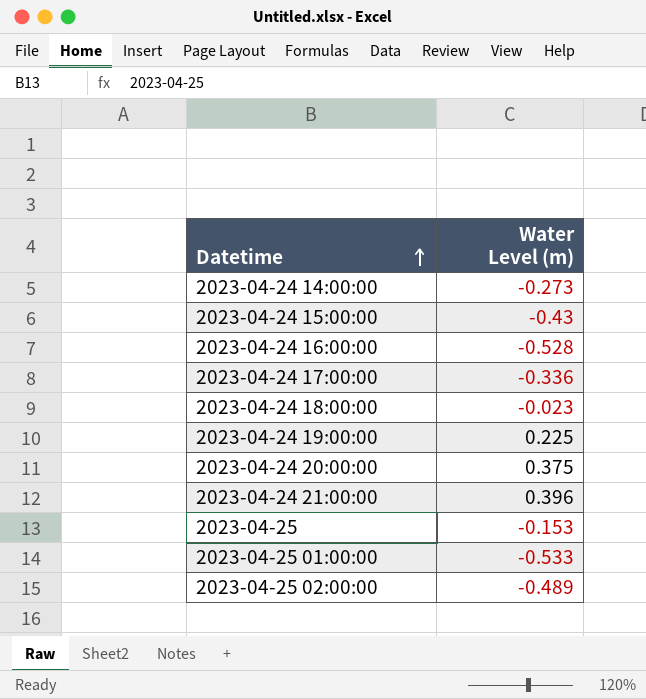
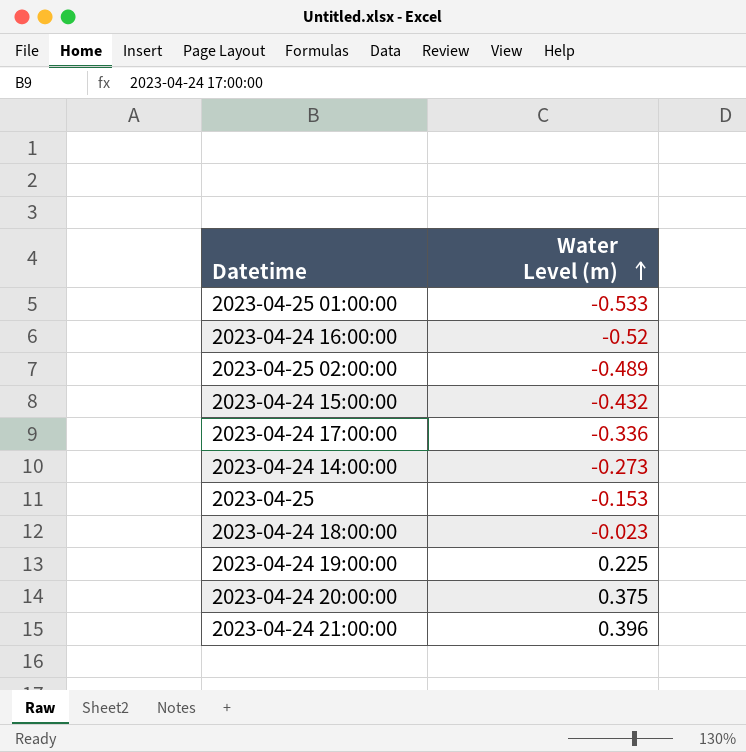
row order: Datetime ascending -> Water Level (m) ascending
2023-04-24 16:00:00 | Water Level (m): -0.528 -> -0.52
2023-04-24 15:00:00 | Water Level (m): -0.43 -> -0.432

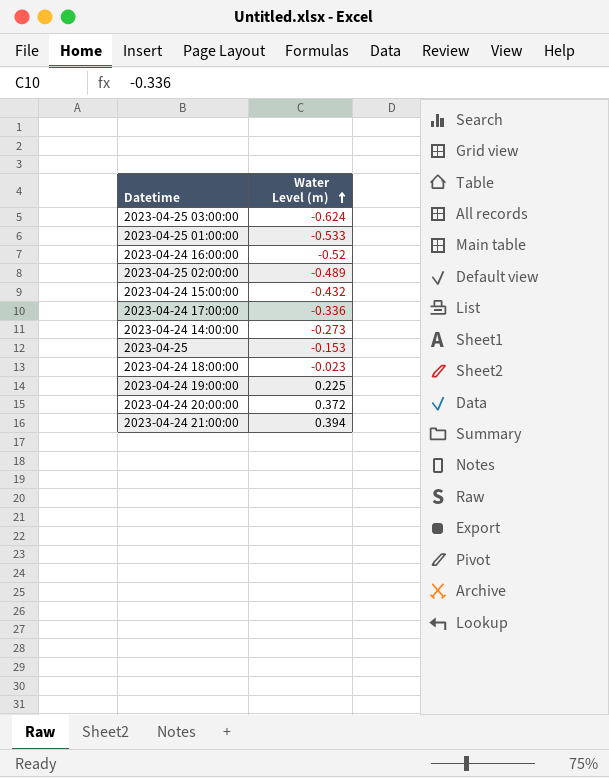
row 2023-04-25 03:00:00: none -> -0.624
2023-04-24 20:00:00 | Water Level (m): 0.375 -> 0.372
2023-04-24 21:00:00 | Water Level (m): 0.396 -> 0.394

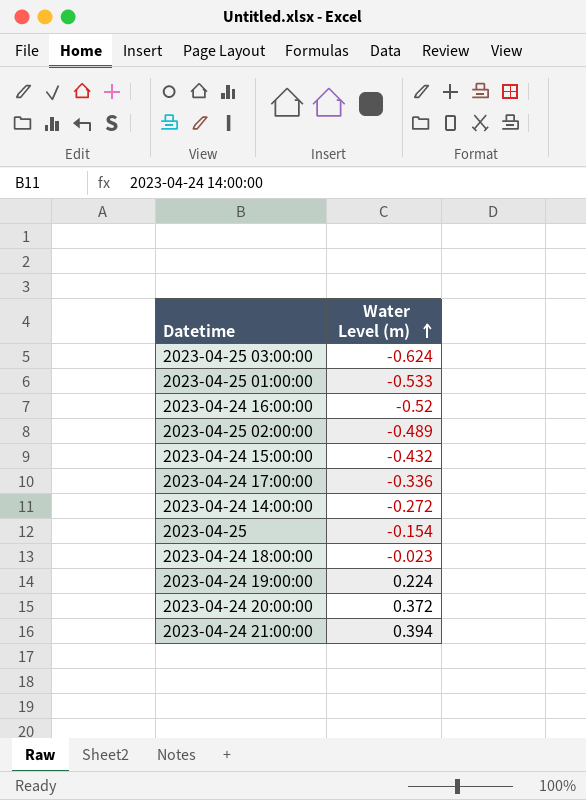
2023-04-24 14:00:00 | Water Level (m): -0.273 -> -0.272
2023-04-25 | Water Level (m): -0.153 -> -0.154
2023-04-24 19:00:00 | Water Level (m): 0.225 -> 0.224

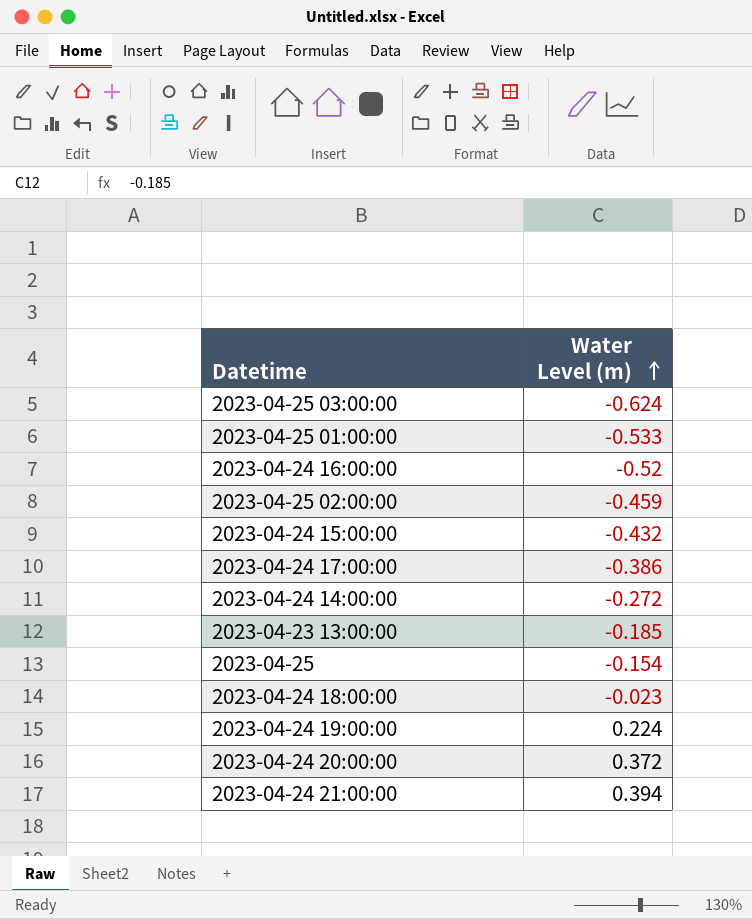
2023-04-25 02:00:00 | Water Level (m): -0.489 -> -0.459
2023-04-24 17:00:00 | Water Level (m): -0.336 -> -0.386
row 2023-04-23 13:00:00: none -> -0.185

